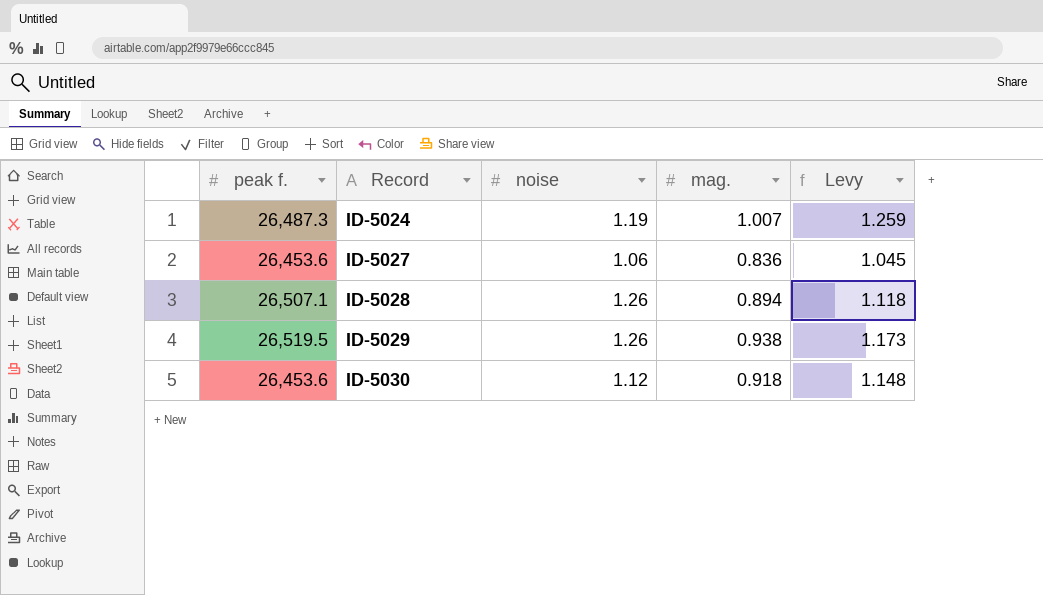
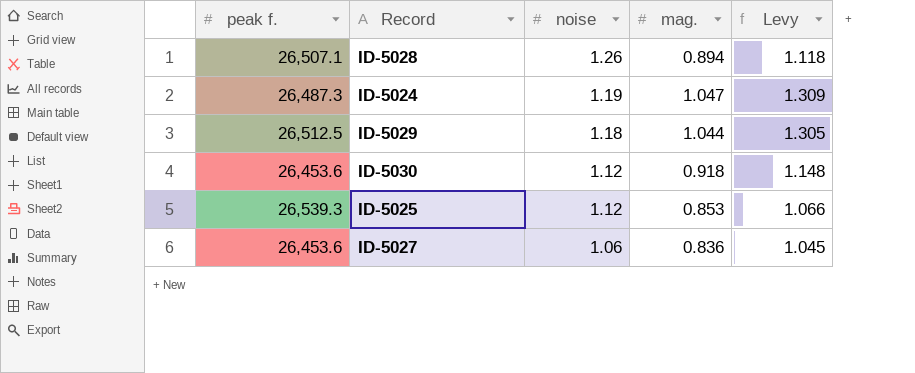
row order: Record ascending -> noise descending
ID-5024 | mag.: 1.007 -> 1.047
ID-5024 | Levy: 1.259 -> 1.309
ID-5029 | peak f.: 26,519.5 -> 26,512.5
ID-5029 | noise: 1.26 -> 1.18
ID-5029 | mag.: 0.938 -> 1.044
ID-5029 | Levy: 1.173 -> 1.305
row ID-5025: none -> 26,539.3 | 1.12 | 0.853 | 1.066

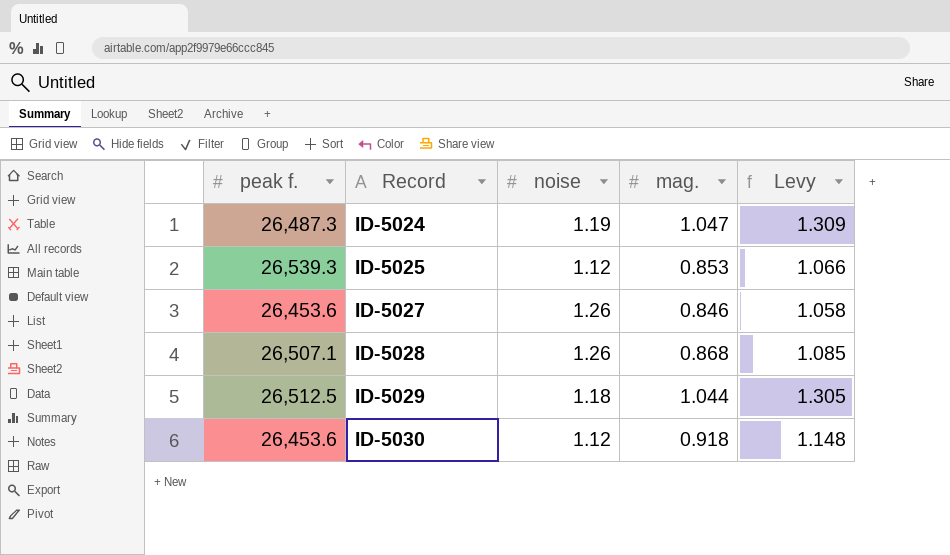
row order: noise descending -> Record ascending
ID-5027 | noise: 1.06 -> 1.26
ID-5027 | mag.: 0.836 -> 0.846
ID-5027 | Levy: 1.045 -> 1.058
ID-5028 | mag.: 0.894 -> 0.868
ID-5028 | Levy: 1.118 -> 1.085

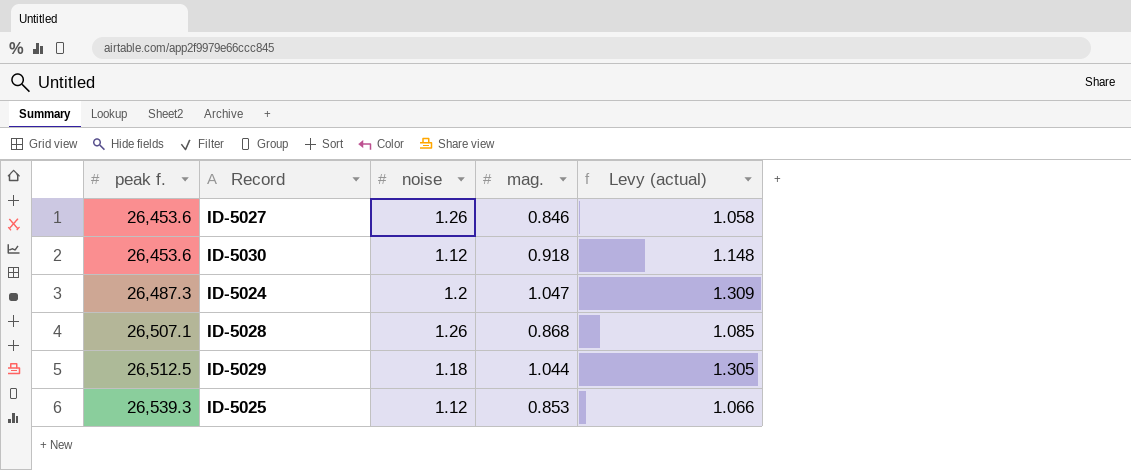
row order: Record ascending -> peak f. ascending
column name: Levy -> Levy (actual)
ID-5024 | noise: 1.19 -> 1.2

